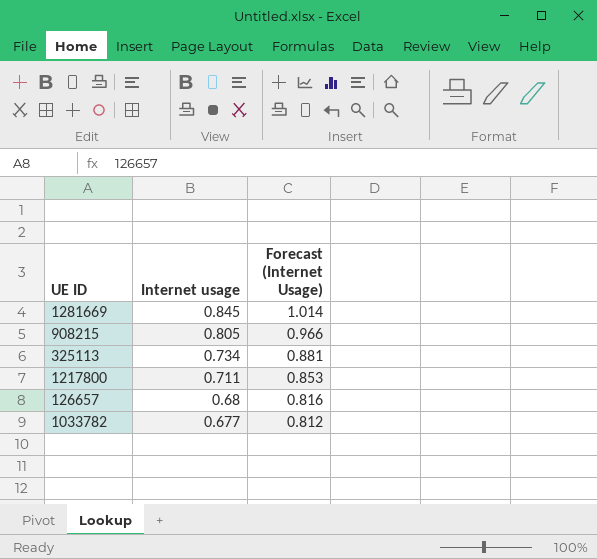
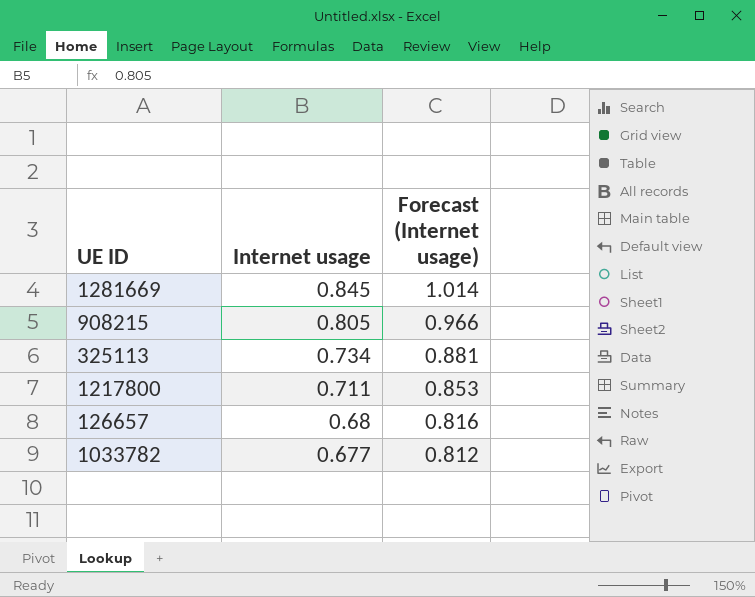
column name: Forecast (Internet Usage) -> Forecast (Internet usage)

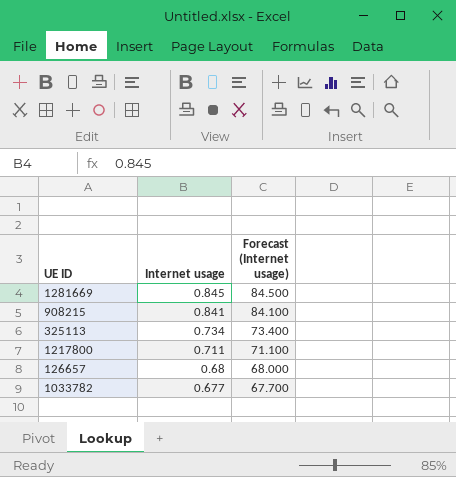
column Forecast (Internet usage) | formula: [Internet usage] * 1.2 -> [Internet usage] * 100
908215 | Internet usage: 0.805 -> 0.841

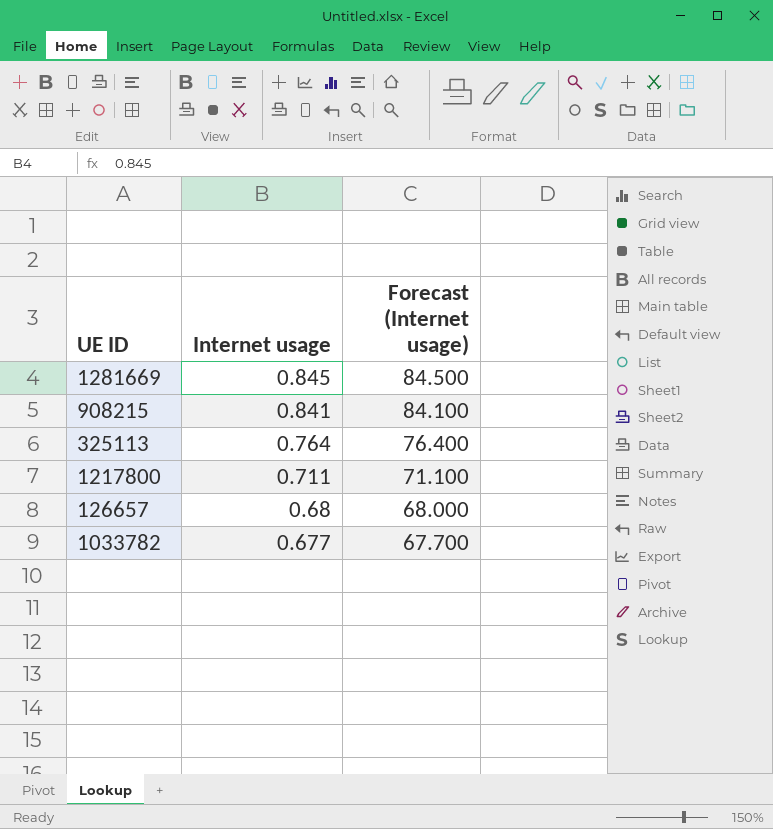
325113 | Internet usage: 0.734 -> 0.764
325113 | Forecast (Internet usage): 73.400 -> 76.400

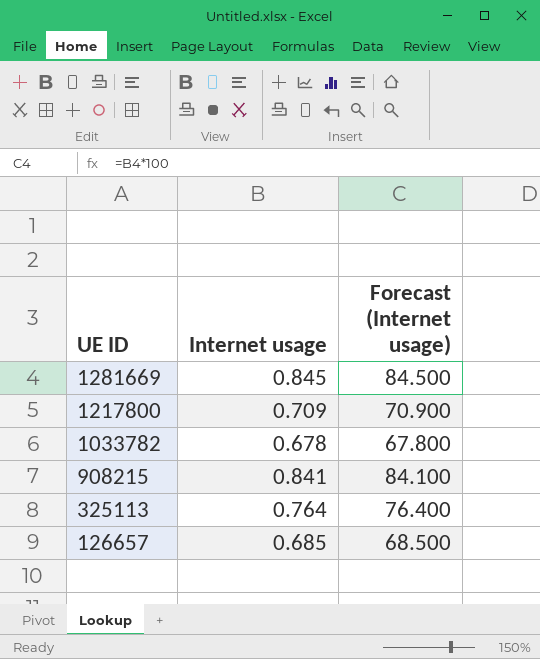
row order: Internet usage descending -> UE ID descending
1217800 | Internet usage: 0.711 -> 0.709
1217800 | Forecast (Internet usage): 71.100 -> 70.900
1033782 | Internet usage: 0.677 -> 0.678
1033782 | Forecast (Internet usage): 67.700 -> 67.800
126657 | Internet usage: 0.68 -> 0.685
126657 | Forecast (Internet usage): 68.000 -> 68.500

